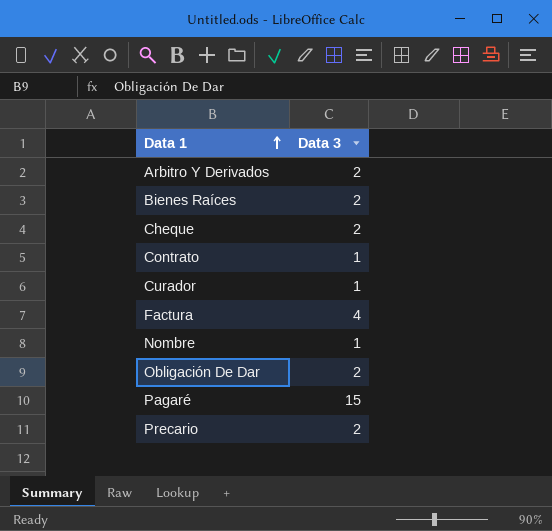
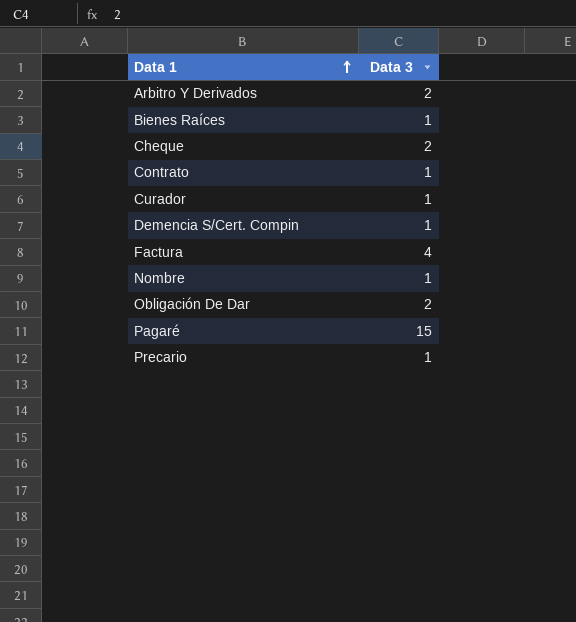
Bienes Raíces | Data 3: 2 -> 1
row Demencia S/Cert. Compin: none -> 1
Precario | Data 3: 2 -> 1

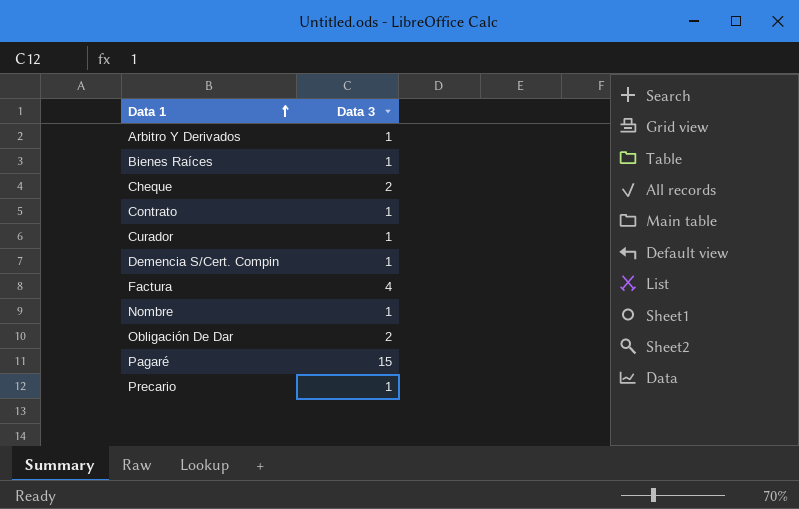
Arbitro Y Derivados | Data 3: 2 -> 1

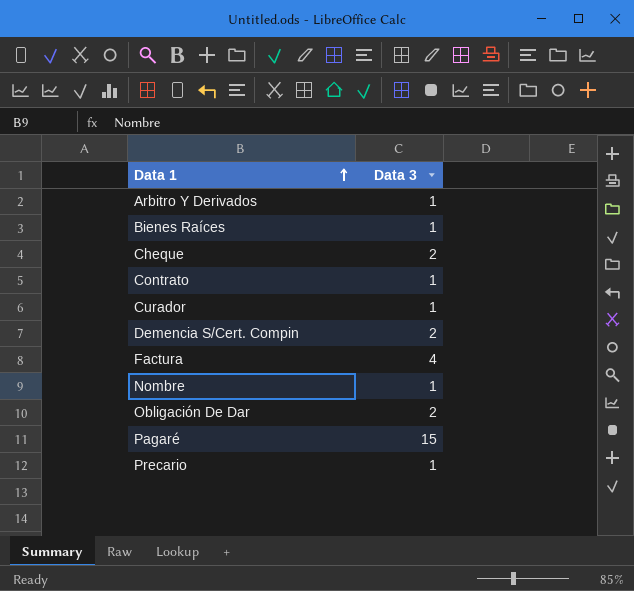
Demencia S/Cert. Compin | Data 3: 1 -> 2

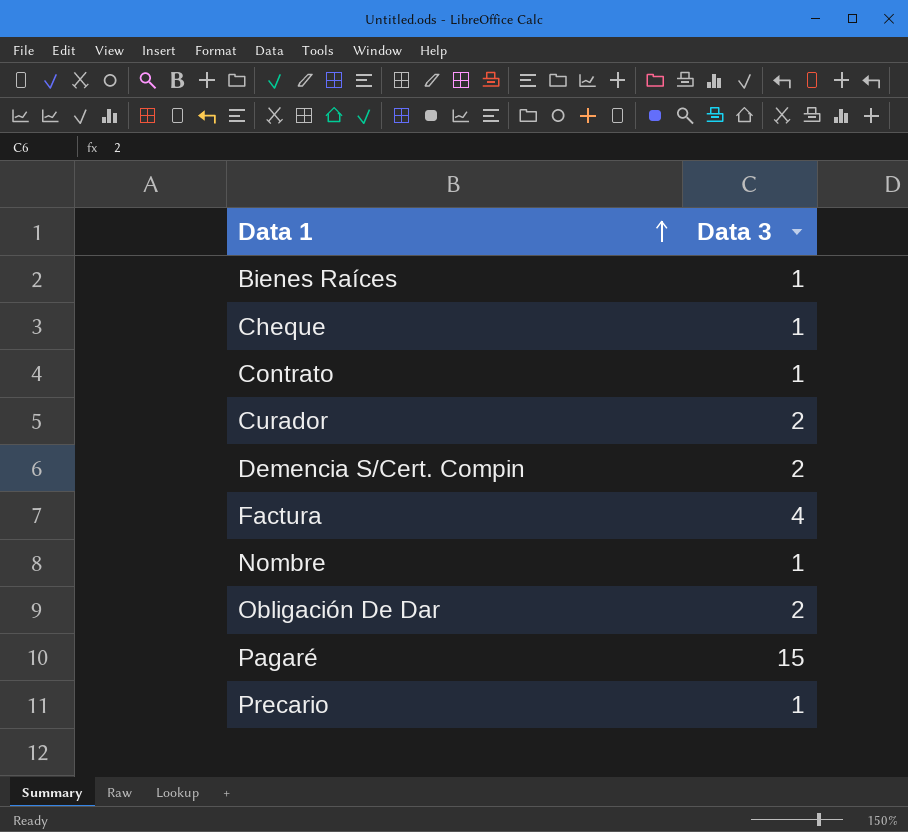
row Arbitro Y Derivados: 1 -> none
Cheque | Data 3: 2 -> 1
Curador | Data 3: 1 -> 2

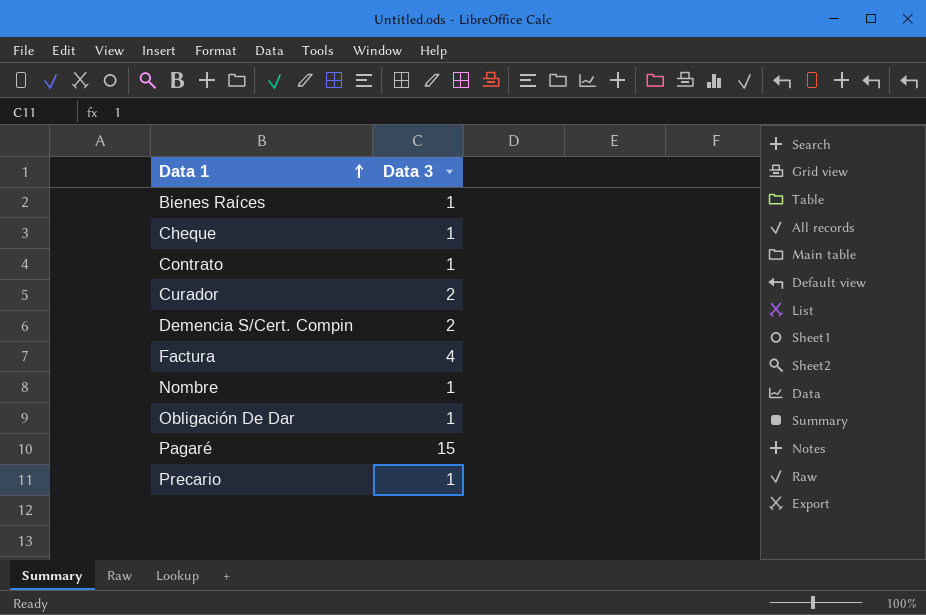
Obligación De Dar | Data 3: 2 -> 1

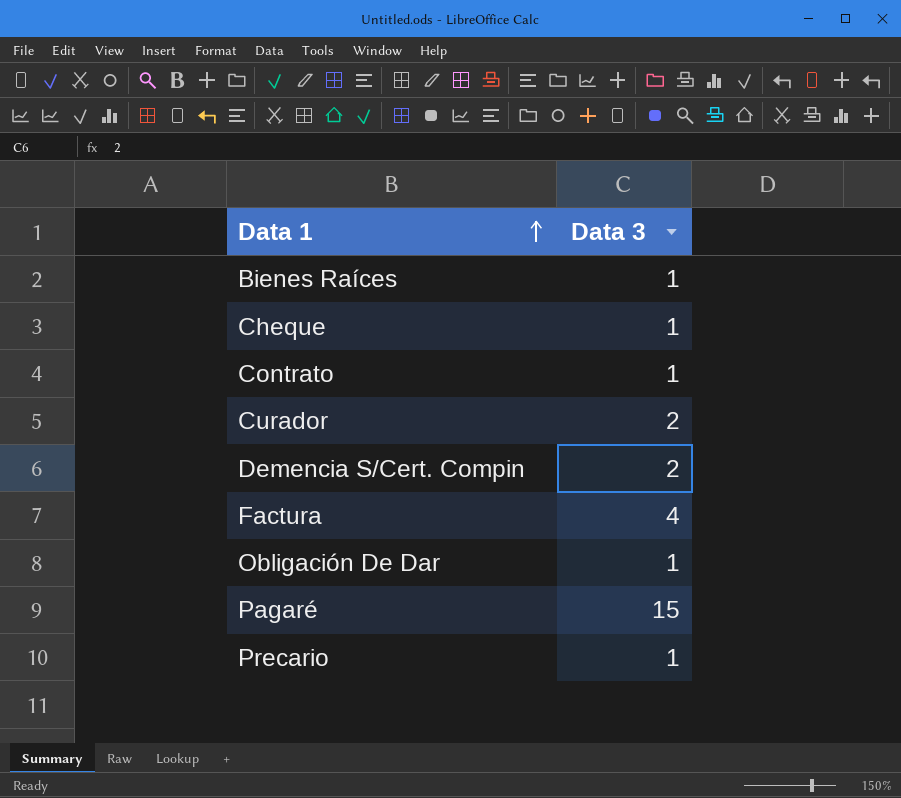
row Nombre: 1 -> none

